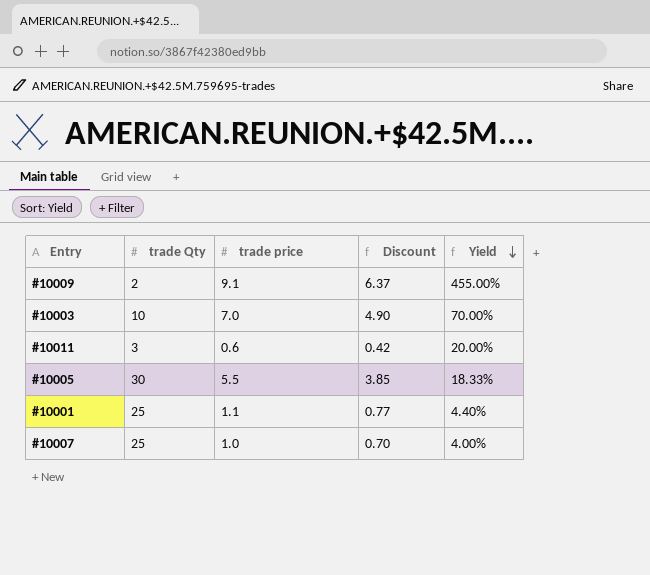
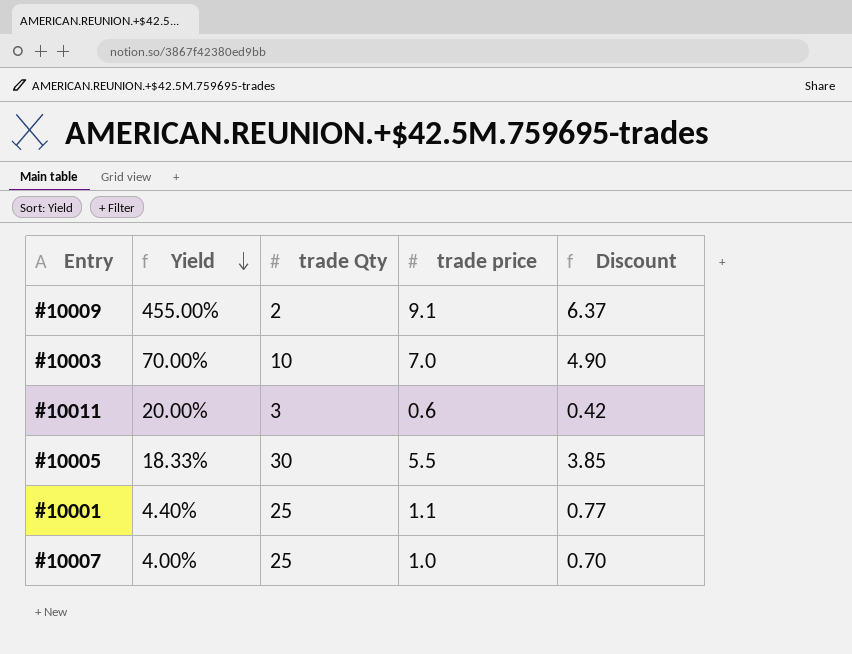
column Yield | position: 5 -> 2

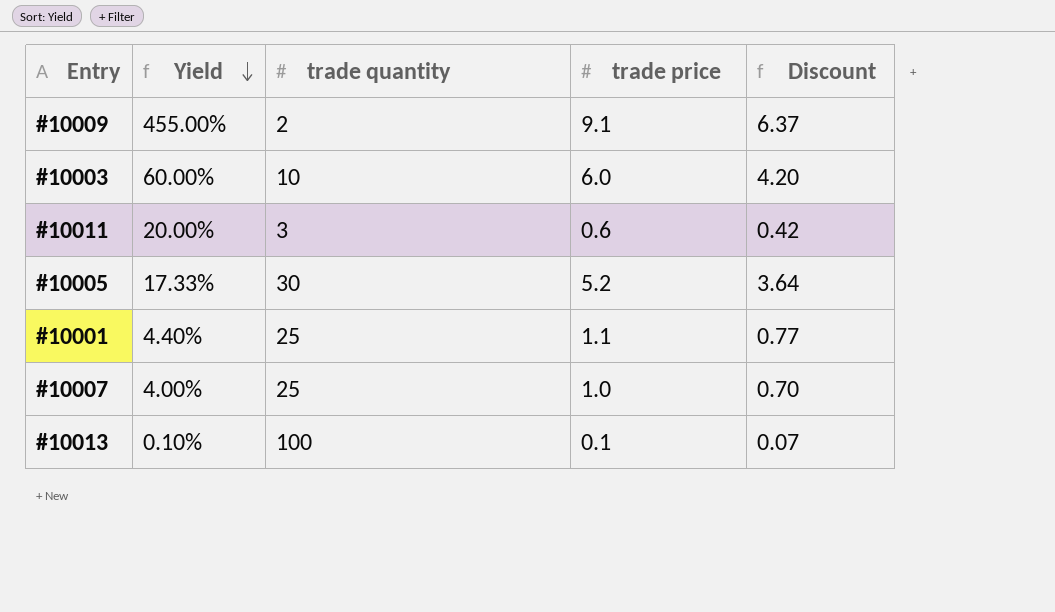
column name: trade Qty -> trade quantity
#10003 | Yield: 70.00% -> 60.00%
#10003 | trade price: 7.0 -> 6.0
#10003 | Discount: 4.90 -> 4.20
#10005 | Yield: 18.33% -> 17.33%
#10005 | trade price: 5.5 -> 5.2
#10005 | Discount: 3.85 -> 3.64
row #10013: none -> 0.10% | 100 | 0.1 | 0.07

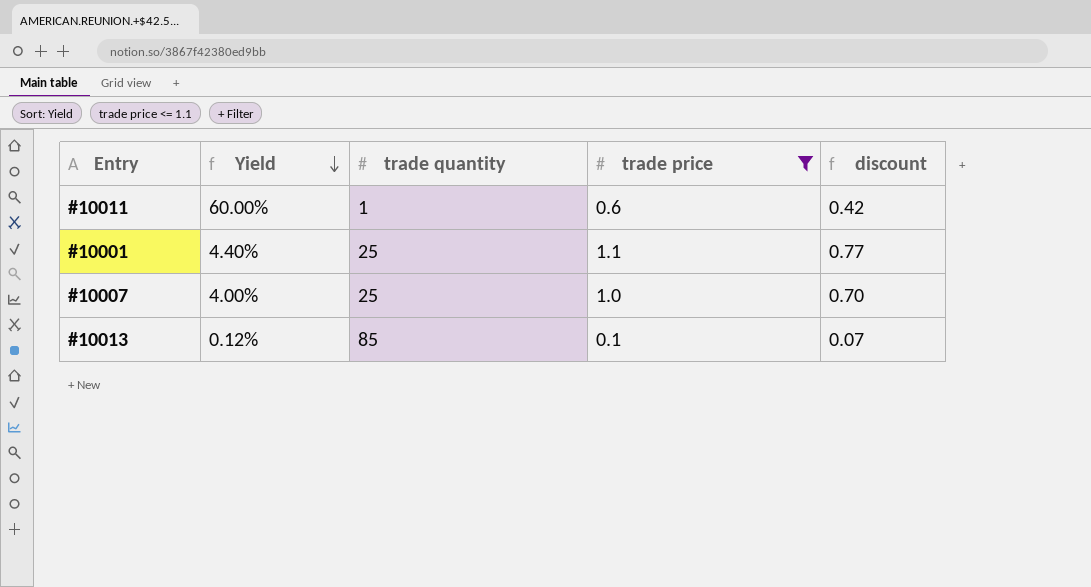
filter: none -> trade price <= 1.1
column name: Discount -> discount
#10011 | Yield: 20.00% -> 60.00%
#10011 | trade quantity: 3 -> 1
#10013 | Yield: 0.10% -> 0.12%
#10013 | trade quantity: 100 -> 85

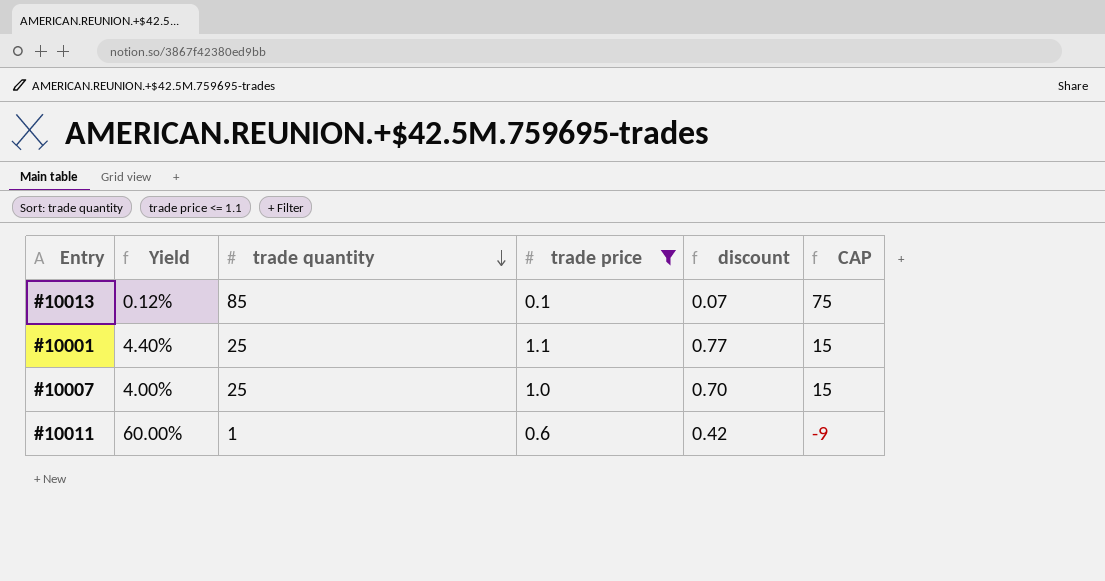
row order: Yield descending -> trade quantity descending
column CAP | formula: none -> [trade quantity] - 10

